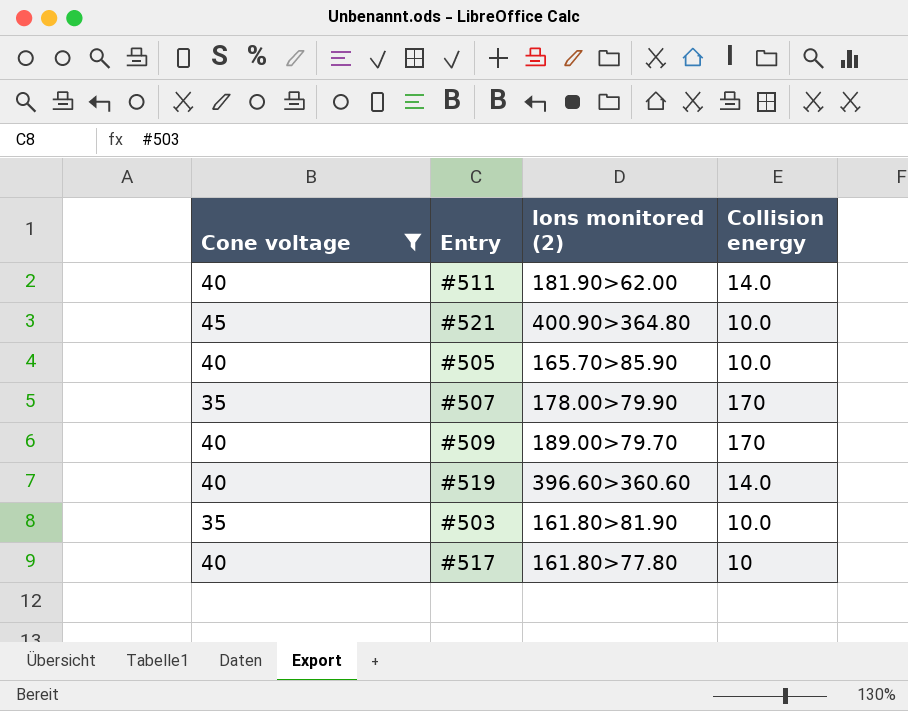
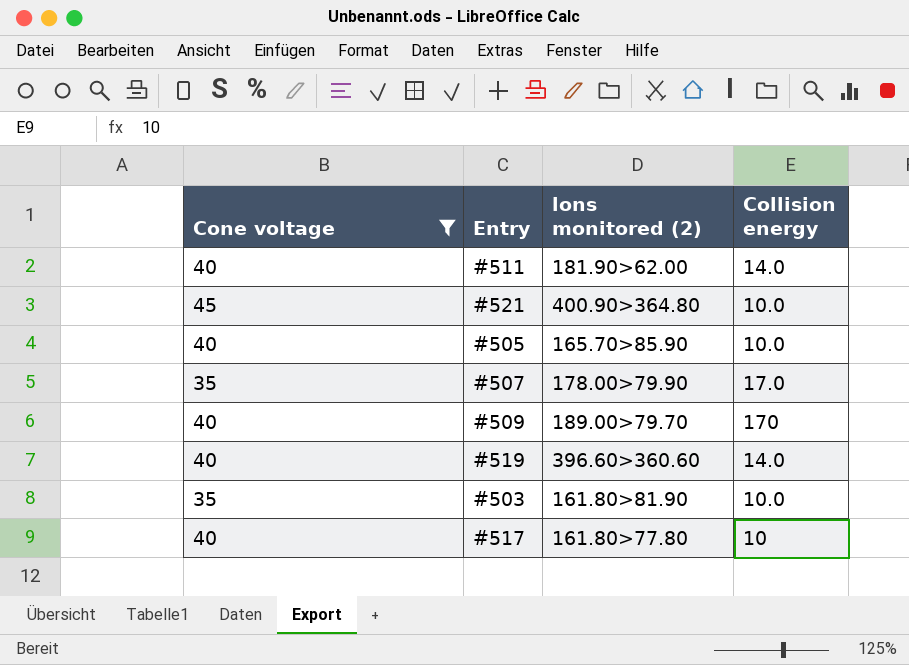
#507 | Collision energy: 170 -> 17.0

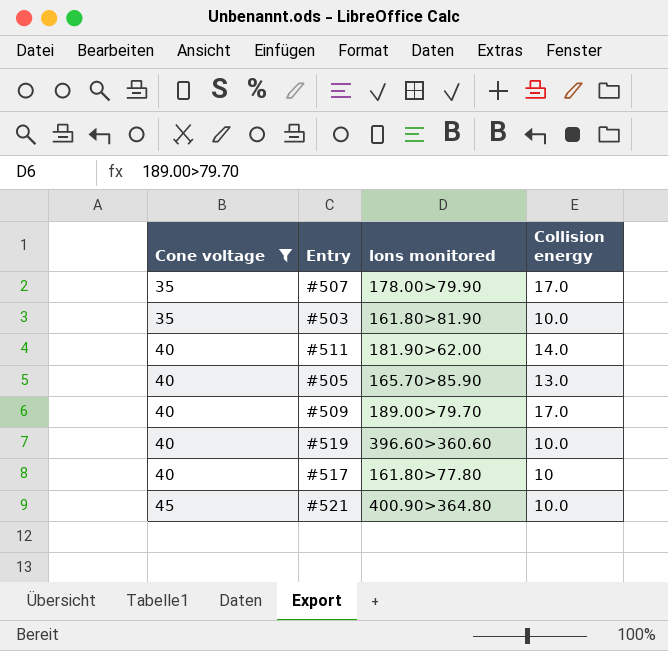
row order: none -> Cone voltage ascending
column name: lons monitored (2) -> lons monitored
#505 | Collision energy: 10.0 -> 13.0
#509 | Collision energy: 170 -> 17.0
#519 | Collision energy: 14.0 -> 10.0

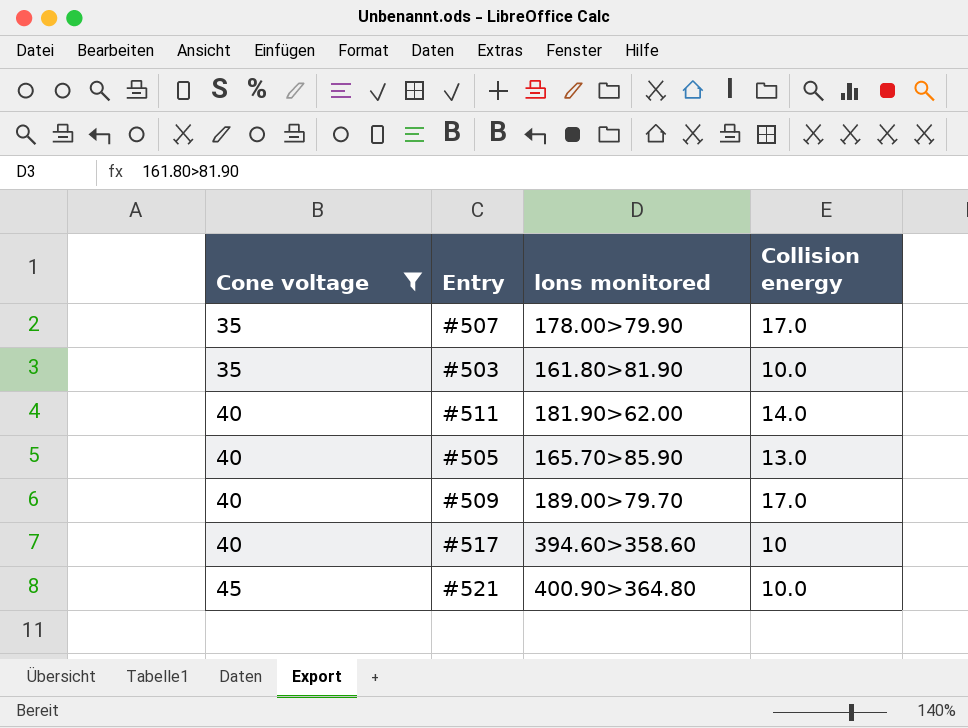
row #519: 40 | 396.60>360.60 | 10.0 -> none
#517 | lons monitored: 161.80>77.80 -> 394.60>358.60

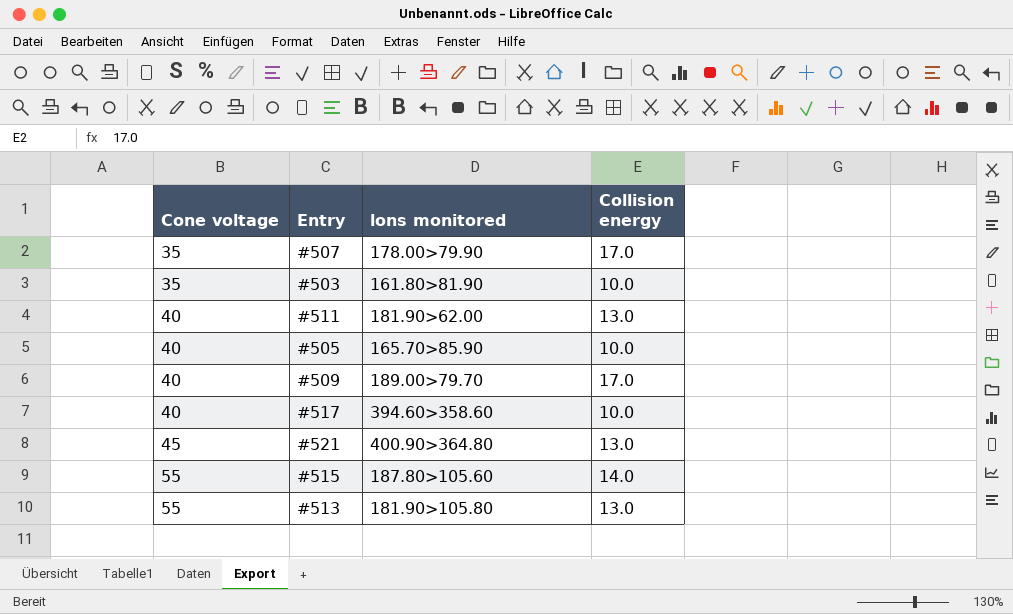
filter: Cone voltage != 55 -> none
#511 | Collision energy: 14.0 -> 13.0
#505 | Collision energy: 13.0 -> 10.0
#517 | Collision energy: 10 -> 10.0
#521 | Collision energy: 10.0 -> 13.0

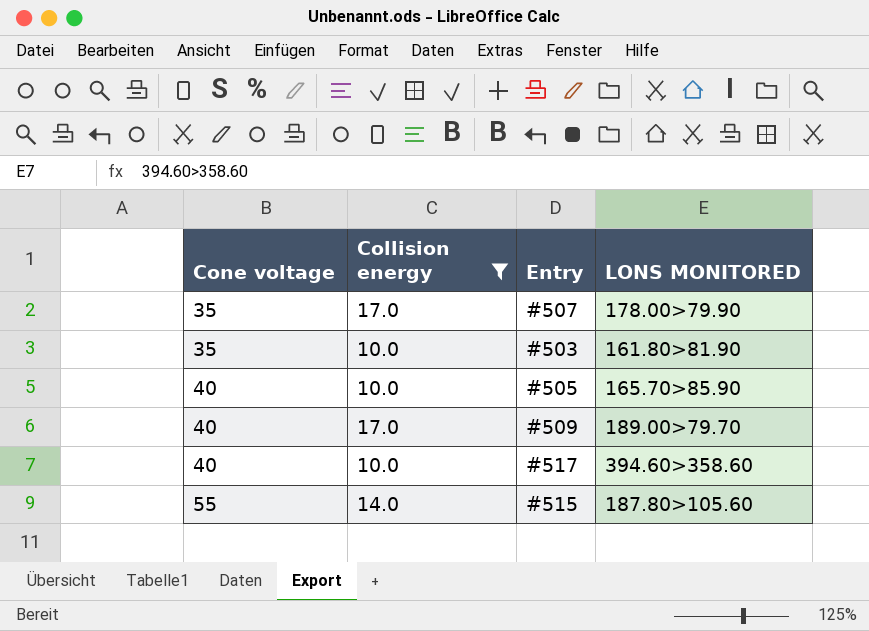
filter: none -> Collision energy != 13.0
column Collision energy | position: 4 -> 2
column name: lons monitored -> LONS MONITORED

